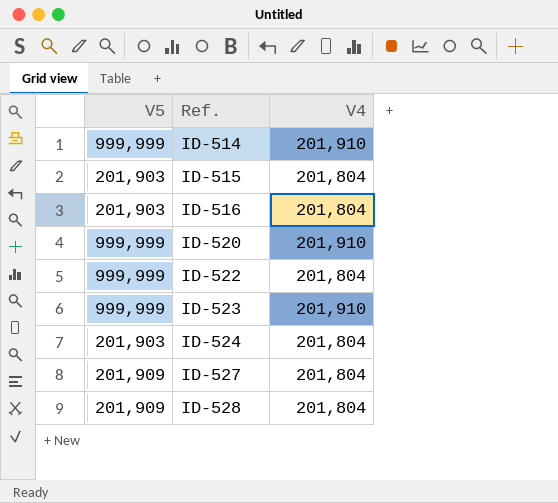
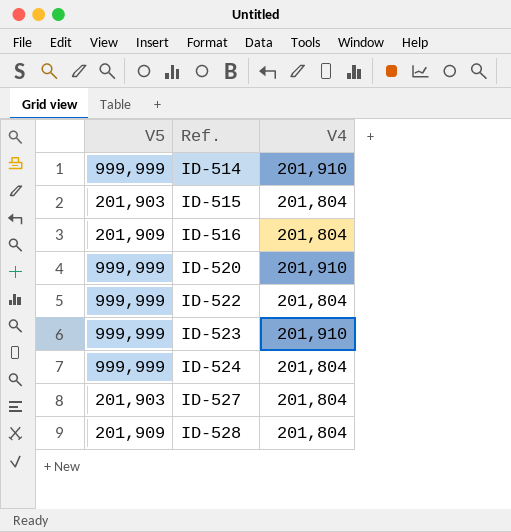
ID-516 | V5: 201,903 -> 201,909
ID-524 | V5: 201,903 -> 999,999
ID-527 | V5: 201,909 -> 201,903

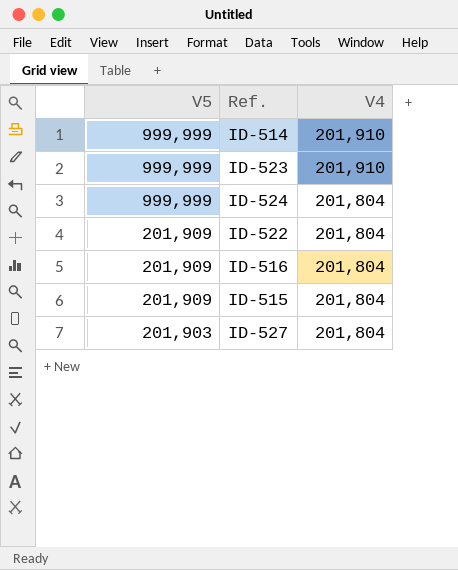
row order: Ref. ascending -> V5 descending
row ID-520: 999,999 | 201,910 -> none
row ID-528: 201,909 | 201,804 -> none
ID-522 | V5: 999,999 -> 201,909
ID-515 | V5: 201,903 -> 201,909

